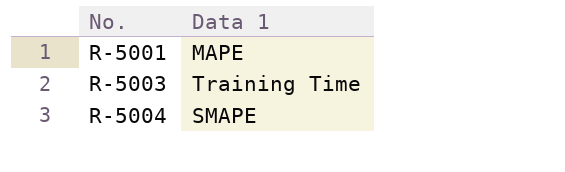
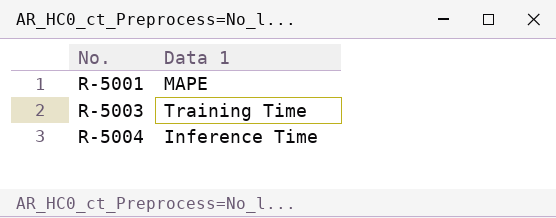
R-5004 | Data 1: SMAPE -> Inference Time

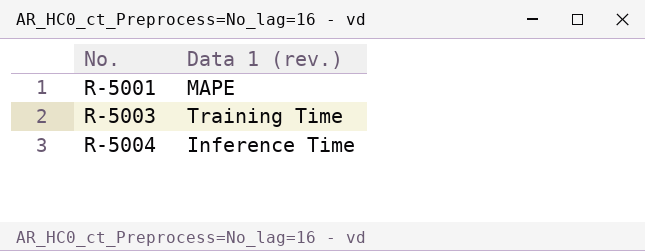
column name: Data 1 -> Data 1 (rev.)

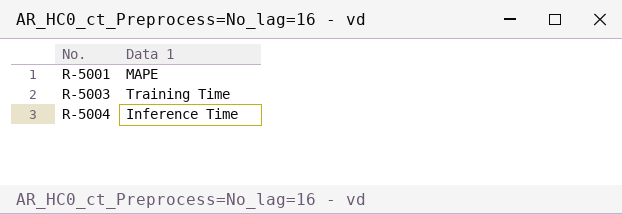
column name: Data 1 (rev.) -> Data 1

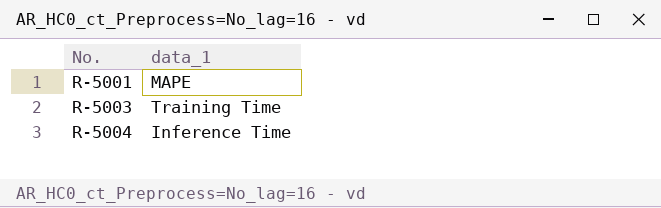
column name: Data 1 -> data_1

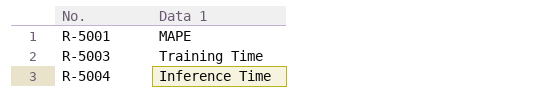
column name: data_1 -> Data 1

